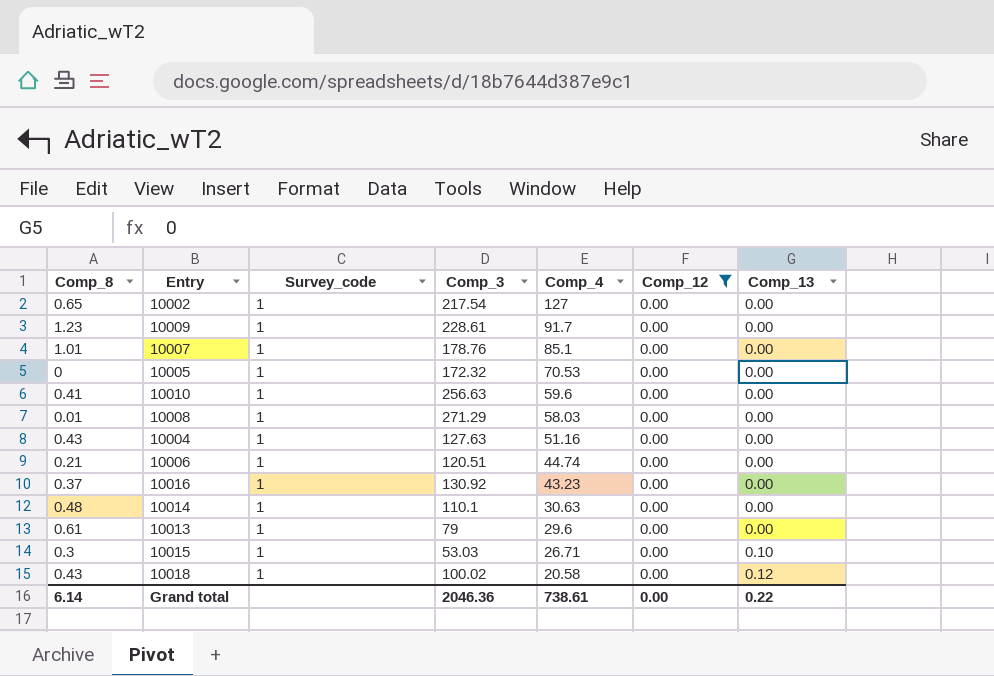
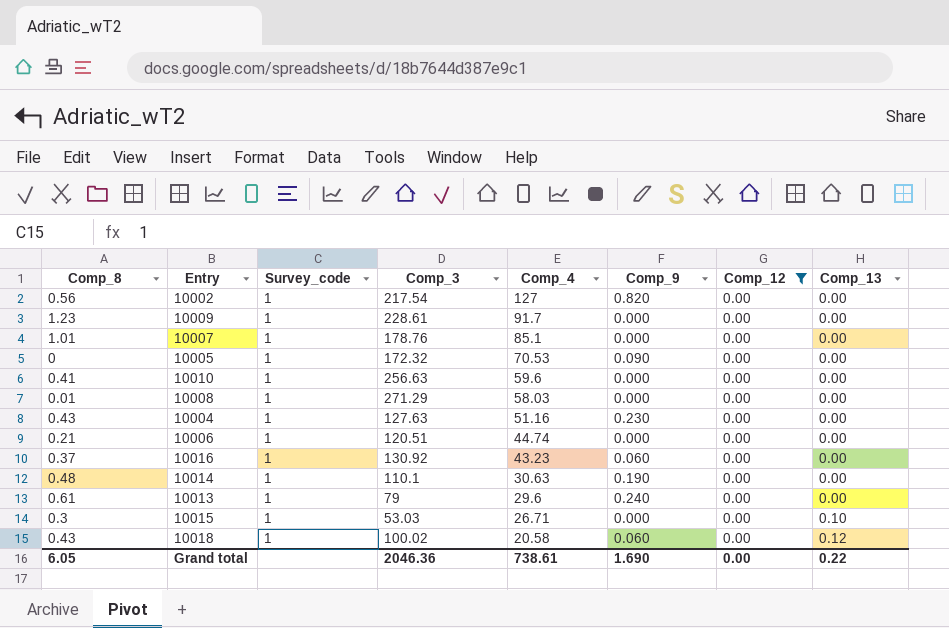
column Comp_9 | position: none -> 6
10002 | Comp_8: 0.65 -> 0.56
Grand total | Comp_8: 6.14 -> 6.05

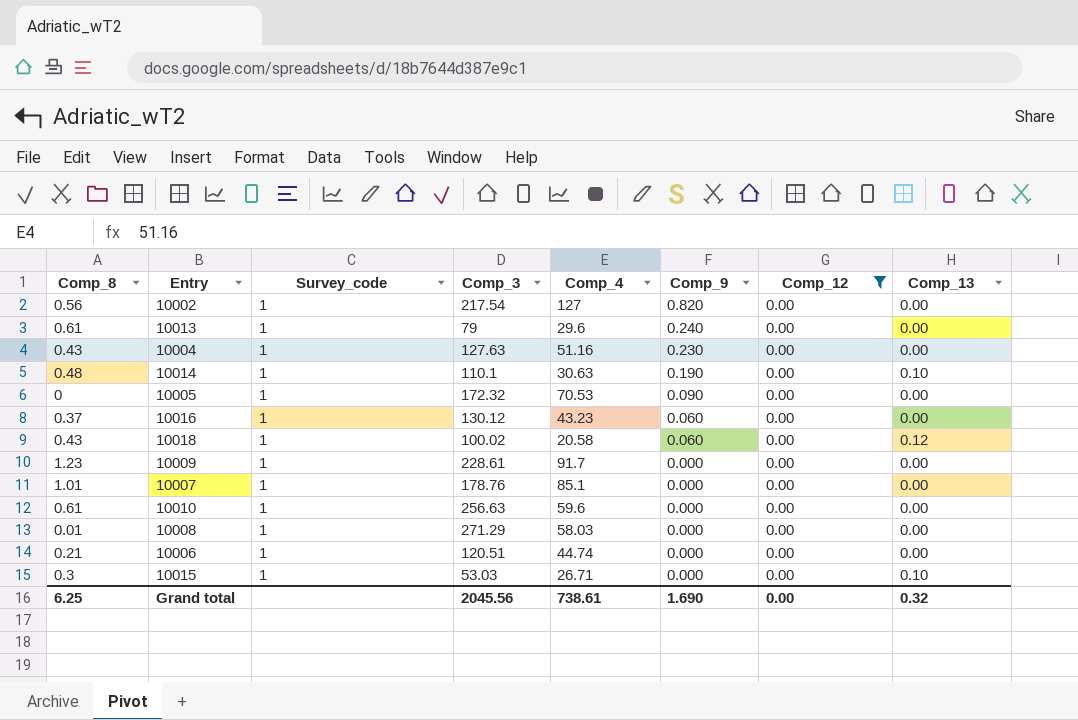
row order: Comp_4 descending -> Comp_9 descending
10014 | Comp_13: 0.00 -> 0.10
10016 | Comp_3: 130.92 -> 130.12
10010 | Comp_8: 0.41 -> 0.61
Grand total | Comp_8: 6.05 -> 6.25
Grand total | Comp_3: 2046.36 -> 2045.56
Grand total | Comp_13: 0.22 -> 0.32

